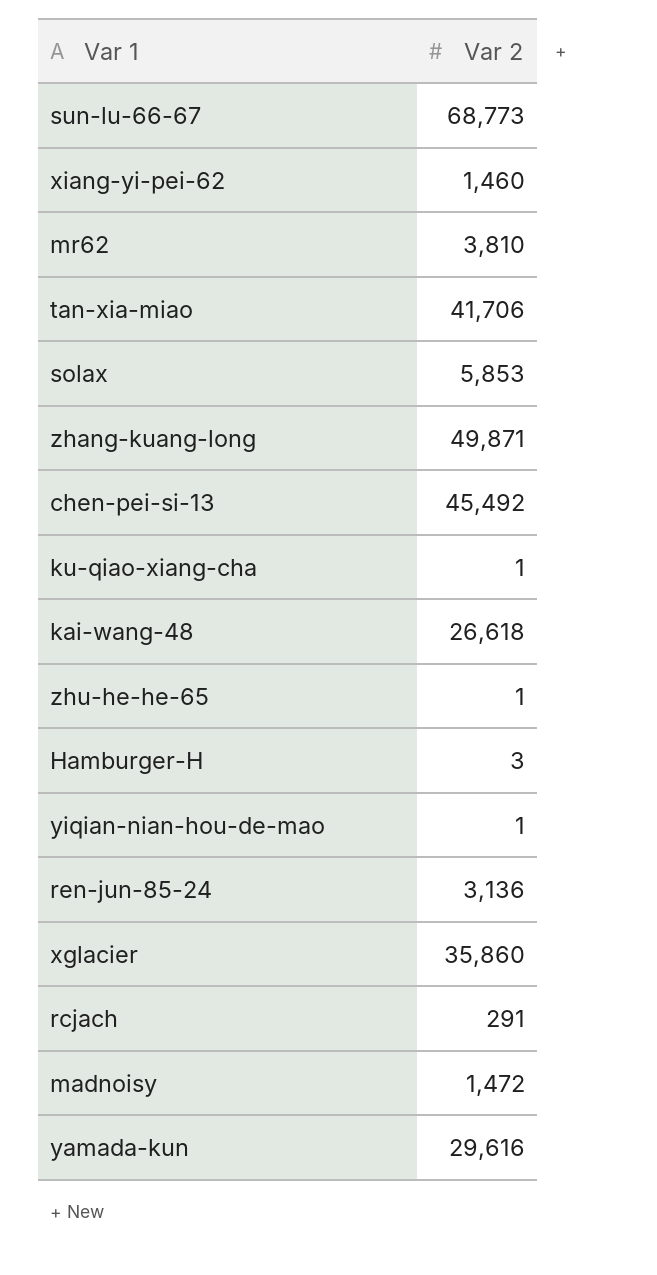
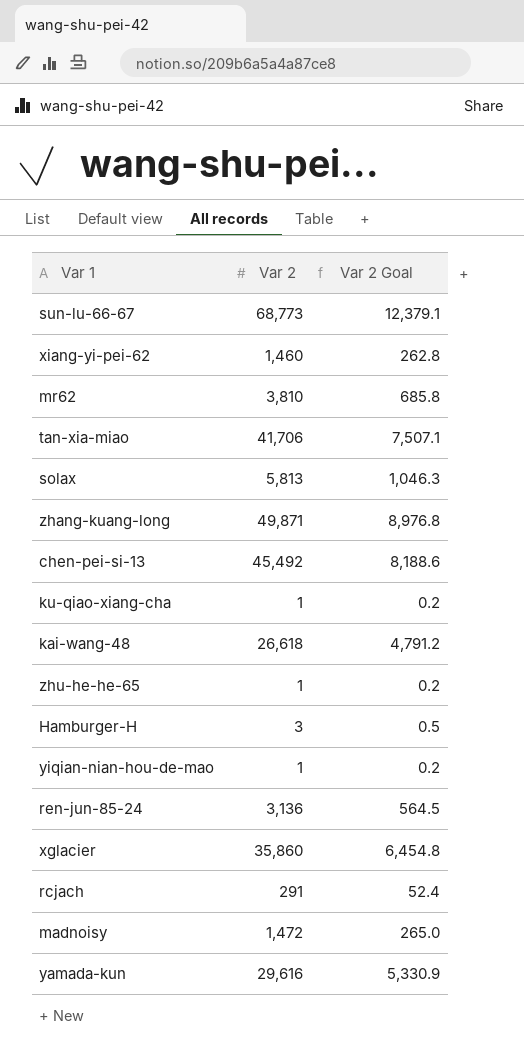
column Var 2 Goal | formula: none -> [Var 2] * 0.18
solax | Var 2: 5,853 -> 5,813

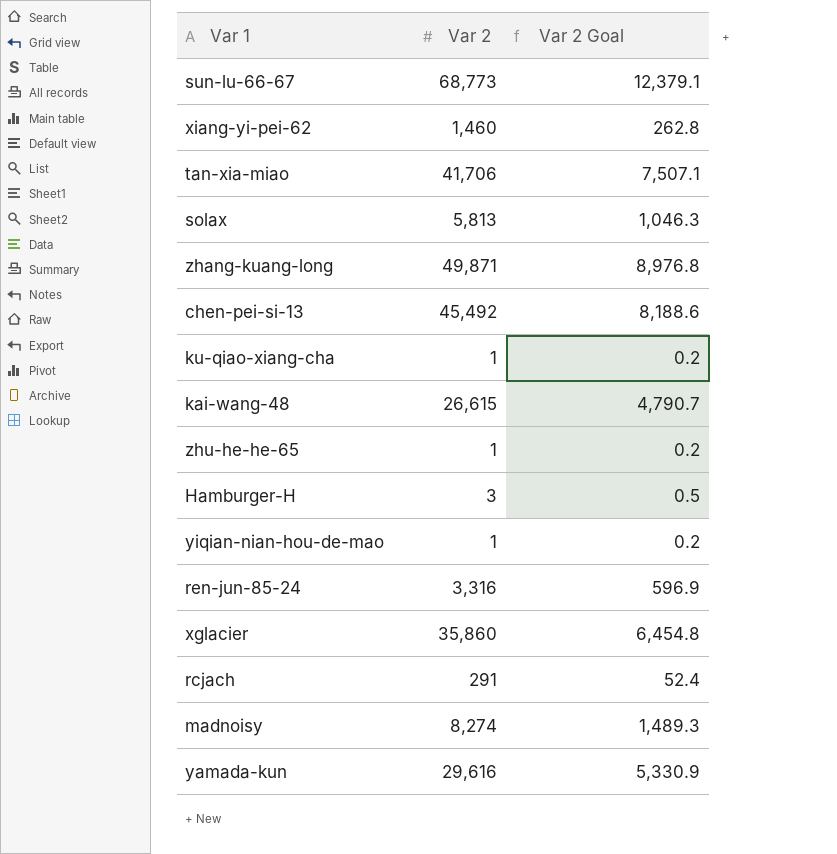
row mr62: 3,810 | 685.8 -> none
kai-wang-48 | Var 2: 26,618 -> 26,615
kai-wang-48 | Var 2 Goal: 4,791.2 -> 4,790.7
ren-jun-85-24 | Var 2: 3,136 -> 3,316
ren-jun-85-24 | Var 2 Goal: 564.5 -> 596.9
madnoisy | Var 2: 1,472 -> 8,274
madnoisy | Var 2 Goal: 265.0 -> 1,489.3

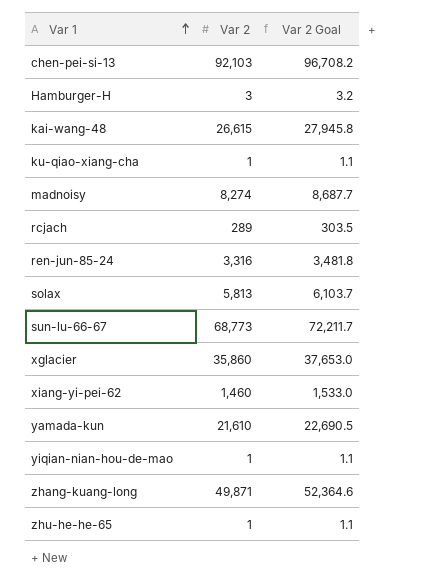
row order: none -> Var 1 ascending
column Var 2 Goal | formula: [Var 2] * 0.18 -> [Var 2] * 1.05
row tan-xia-miao: 41,706 | 7,507.1 -> none
chen-pei-si-13 | Var 2: 45,492 -> 92,103
rcjach | Var 2: 291 -> 289
yamada-kun | Var 2: 29,616 -> 21,610

